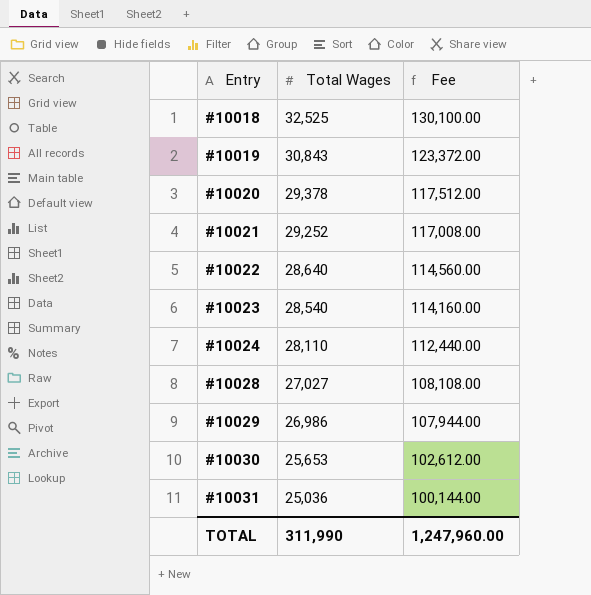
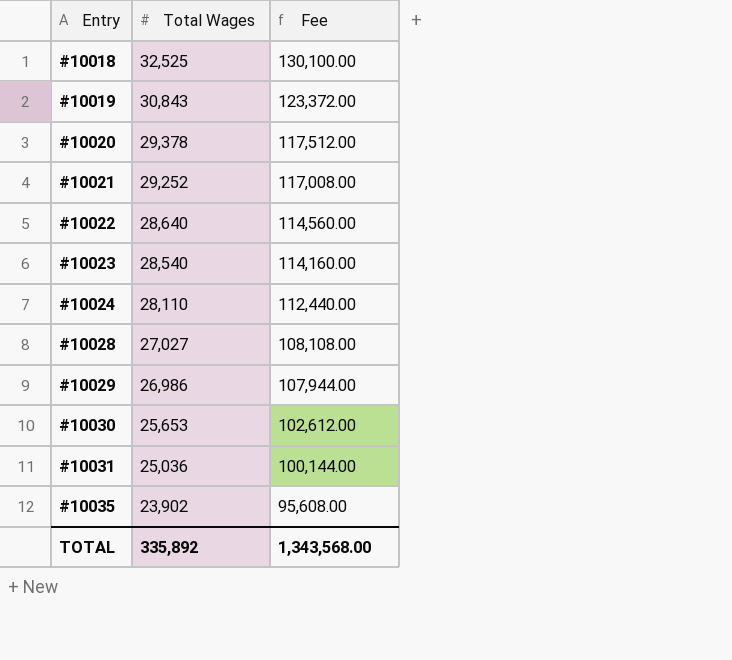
row #10035: none -> 23,902 | 95,608.00
TOTAL | Total Wages: 311,990 -> 335,892
TOTAL | Fee: 1,247,960.00 -> 1,343,568.00

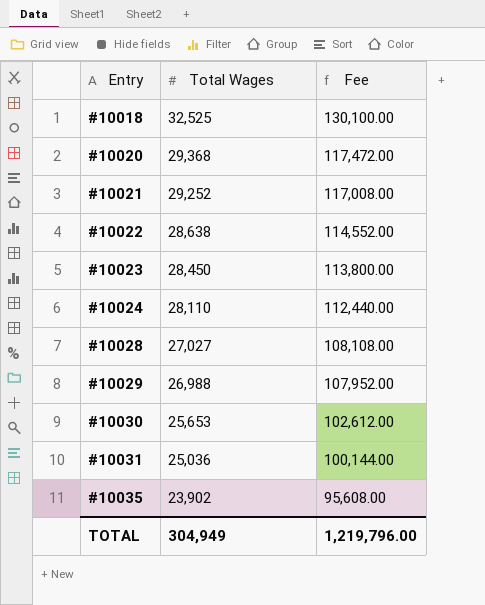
row #10019: 30,843 | 123,372.00 -> none
#10020 | Total Wages: 29,378 -> 29,368
#10020 | Fee: 117,512.00 -> 117,472.00
#10022 | Total Wages: 28,640 -> 28,638
#10022 | Fee: 114,560.00 -> 114,552.00
#10023 | Total Wages: 28,540 -> 28,450
#10023 | Fee: 114,160.00 -> 113,800.00
#10029 | Total Wages: 26,986 -> 26,988
#10029 | Fee: 107,944.00 -> 107,952.00
TOTAL | Total Wages: 335,892 -> 304,949
TOTAL | Fee: 1,343,568.00 -> 1,219,796.00

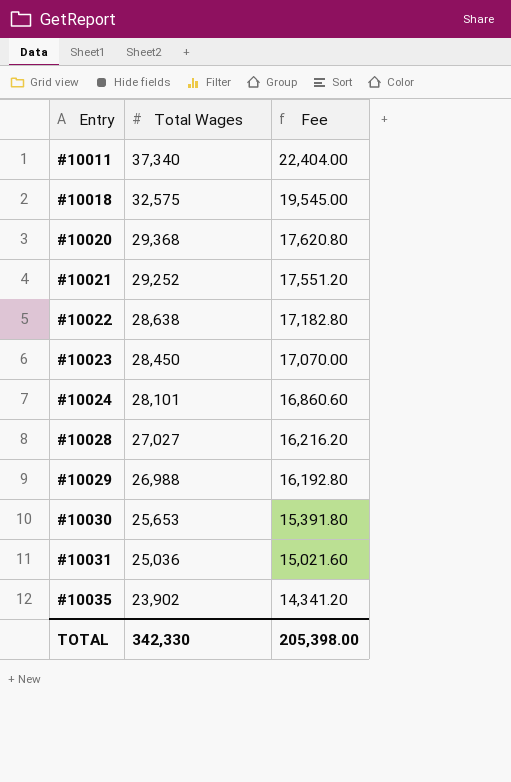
column Fee | formula: [Total Wages] * 4 -> [Total Wages] * 0.6
row #10011: none -> 37,340 | 22,404.00
#10018 | Total Wages: 32,525 -> 32,575
#10024 | Total Wages: 28,110 -> 28,101
TOTAL | Total Wages: 304,949 -> 342,330
TOTAL | Fee: 1,219,796.00 -> 205,398.00

